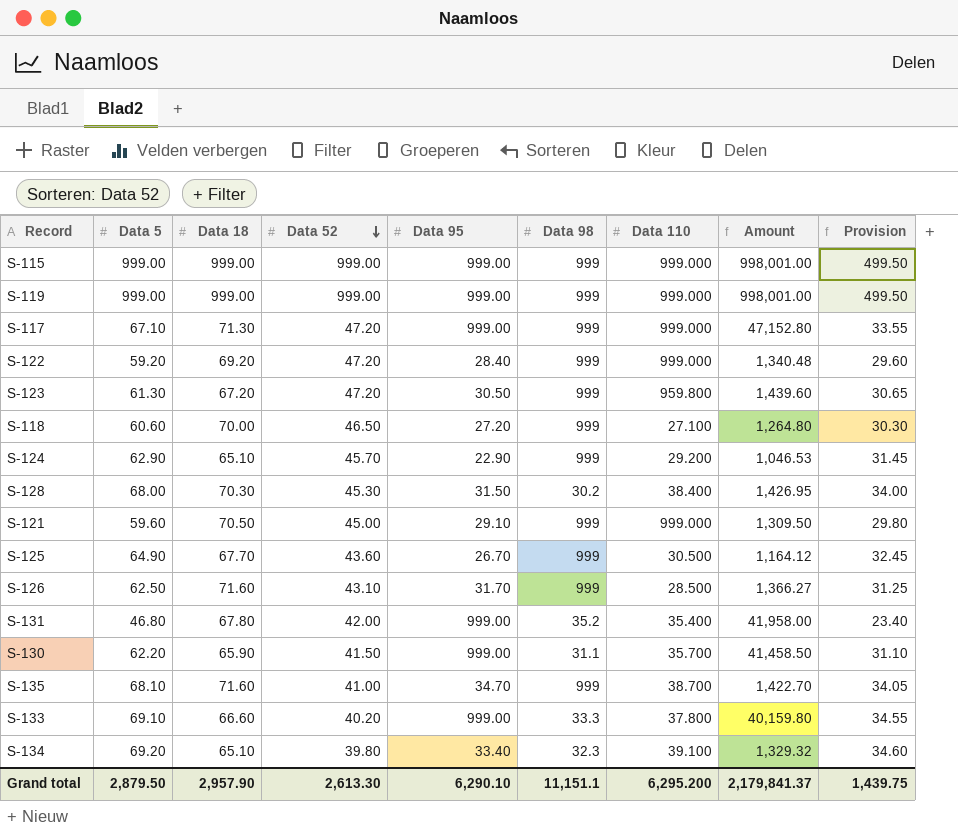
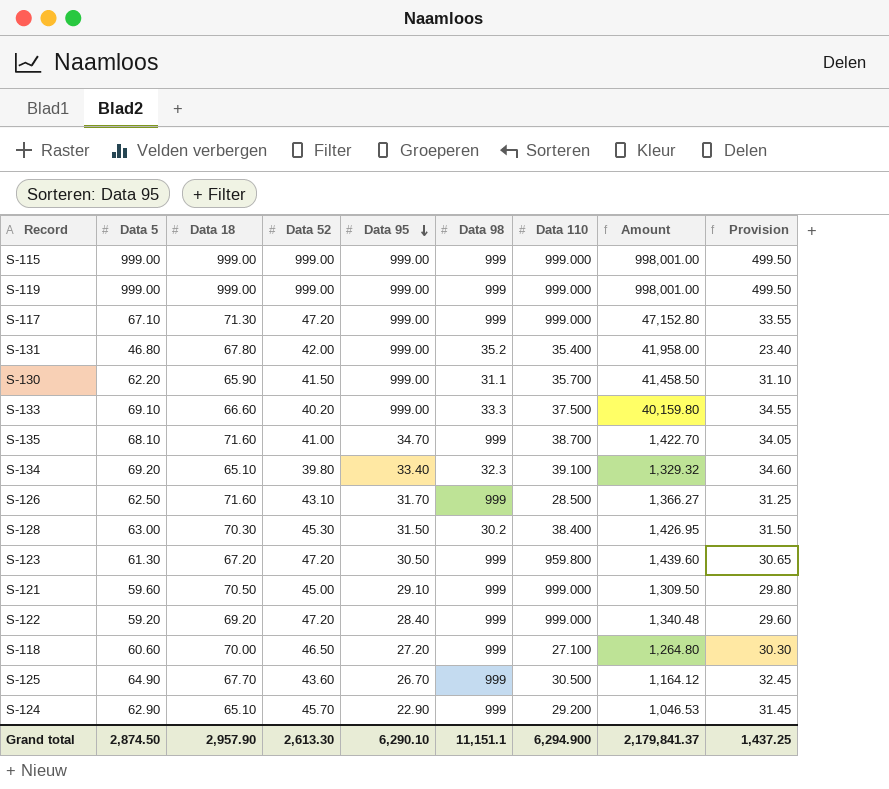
row order: Data 52 descending -> Data 95 descending
S-133 | Data 110: 37.800 -> 37.500
S-128 | Data 5: 68.00 -> 63.00
S-128 | Provision: 34.00 -> 31.50
Grand total | Data 5: 2,879.50 -> 2,874.50
Grand total | Data 110: 6,295.200 -> 6,294.900
Grand total | Provision: 1,439.75 -> 1,437.25

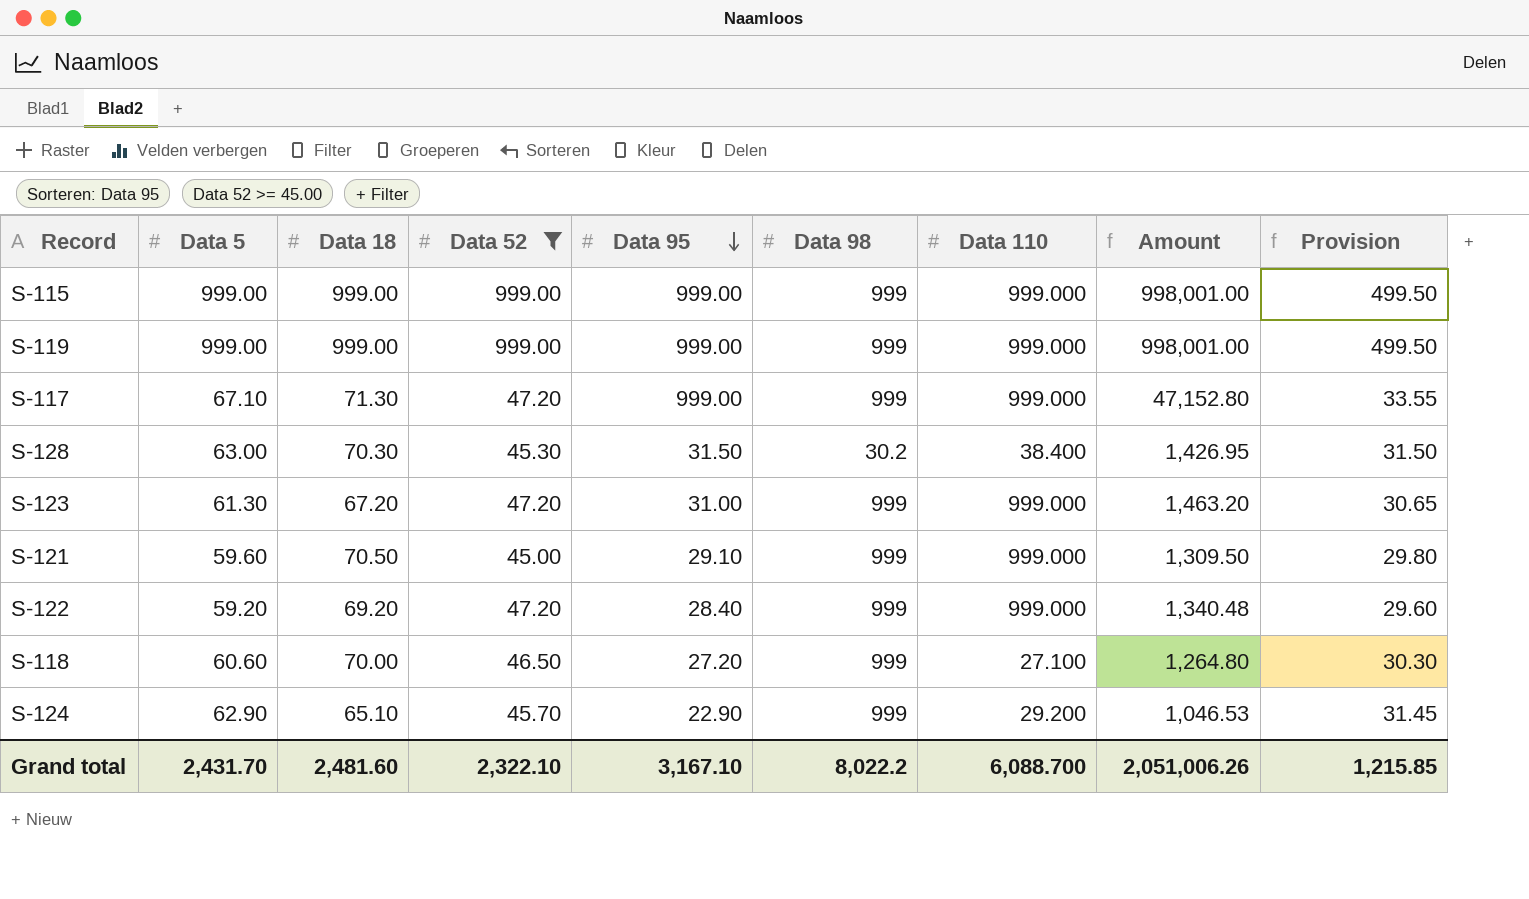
filter: none -> Data 52 >= 45.00
S-123 | Data 95: 30.50 -> 31.00
S-123 | Data 110: 959.800 -> 999.000
S-123 | Amount: 1,439.60 -> 1,463.20
Grand total | Data 5: 2,874.50 -> 2,431.70
Grand total | Data 18: 2,957.90 -> 2,481.60
Grand total | Data 52: 2,613.30 -> 2,322.10
Grand total | Data 95: 6,290.10 -> 3,167.10
Grand total | Data 98: 11,151.1 -> 8,022.2
Grand total | Data 110: 6,294.900 -> 6,088.700
Grand total | Amount: 2,179,841.37 -> 2,051,006.26
Grand total | Provision: 1,437.25 -> 1,215.85

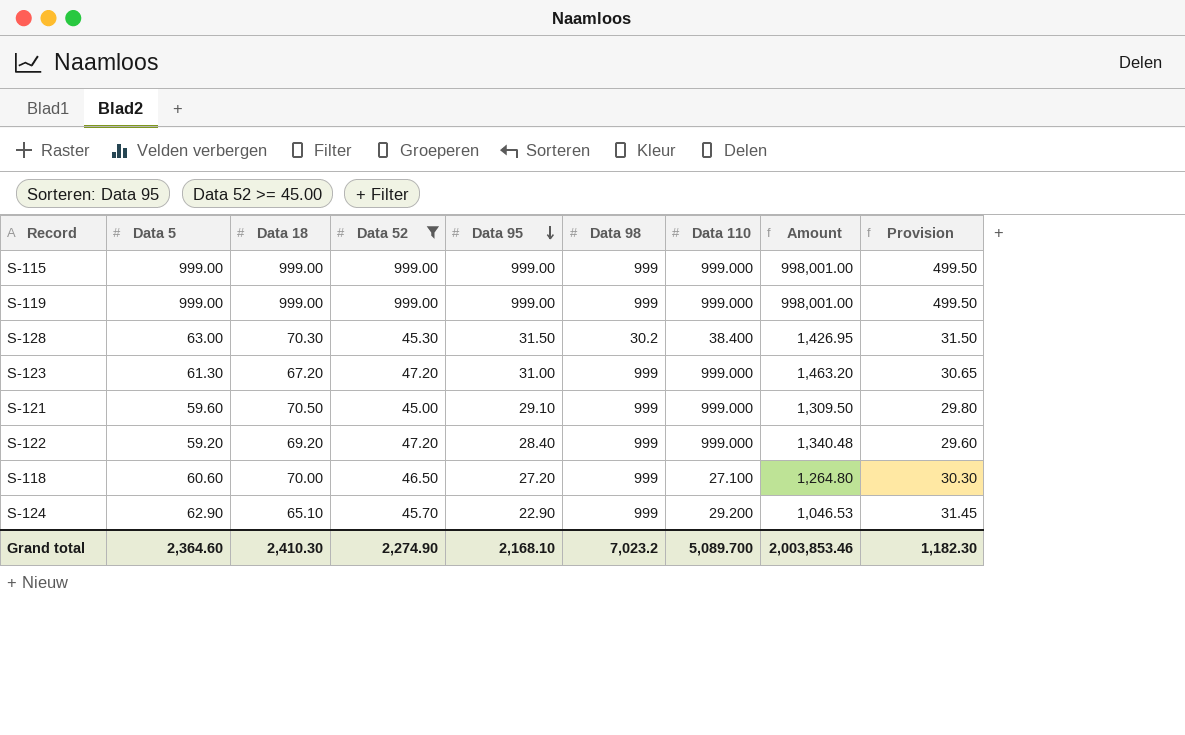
row S-117: 67.10 | 71.30 | 47.20 | 999.00 | 999 | 999.000 | 47,152.80 | 33.55 -> none
Grand total | Data 5: 2,431.70 -> 2,364.60
Grand total | Data 18: 2,481.60 -> 2,410.30
Grand total | Data 52: 2,322.10 -> 2,274.90
Grand total | Data 95: 3,167.10 -> 2,168.10
Grand total | Data 98: 8,022.2 -> 7,023.2
Grand total | Data 110: 6,088.700 -> 5,089.700
Grand total | Amount: 2,051,006.26 -> 2,003,853.46
Grand total | Provision: 1,215.85 -> 1,182.30

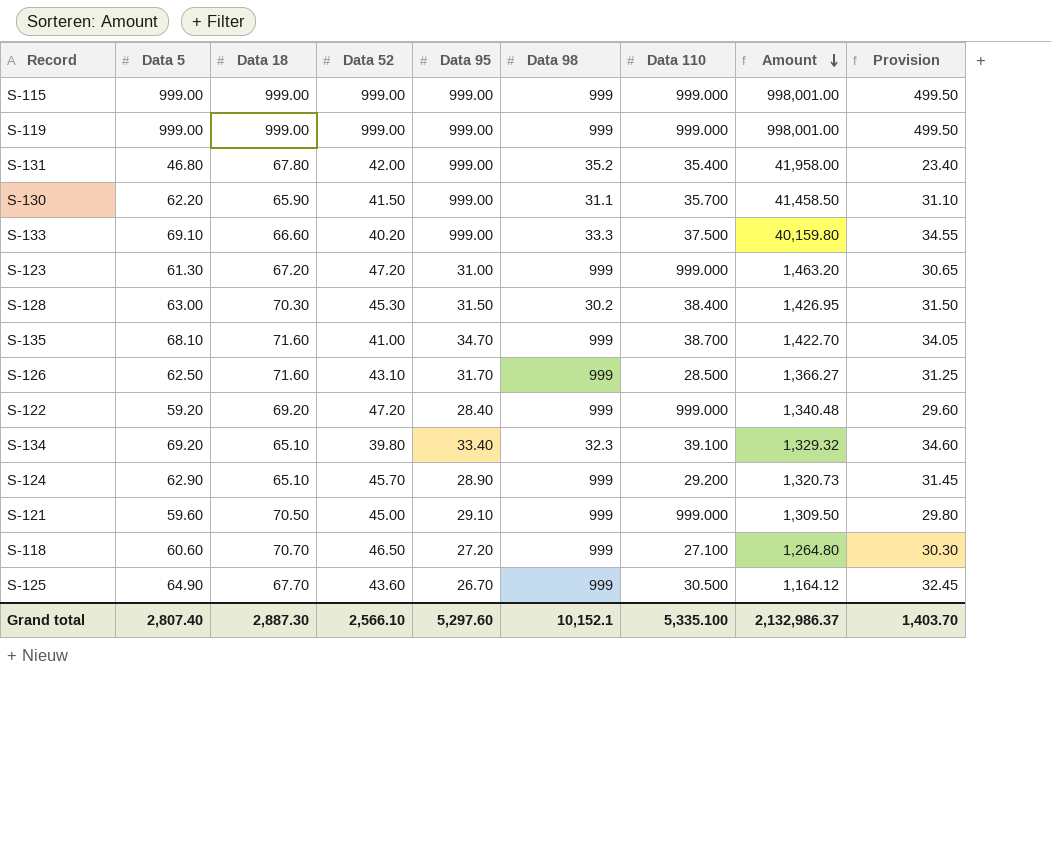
filter: Data 52 >= 45.00 -> none
row order: Data 95 descending -> Amount descending
S-124 | Data 95: 22.90 -> 28.90
S-124 | Amount: 1,046.53 -> 1,320.73
S-118 | Data 18: 70.00 -> 70.70
Grand total | Data 5: 2,364.60 -> 2,807.40
Grand total | Data 18: 2,410.30 -> 2,887.30
Grand total | Data 52: 2,274.90 -> 2,566.10
Grand total | Data 95: 2,168.10 -> 5,297.60
Grand total | Data 98: 7,023.2 -> 10,152.1
Grand total | Data 110: 5,089.700 -> 5,335.100
Grand total | Amount: 2,003,853.46 -> 2,132,986.37
Grand total | Provision: 1,182.30 -> 1,403.70

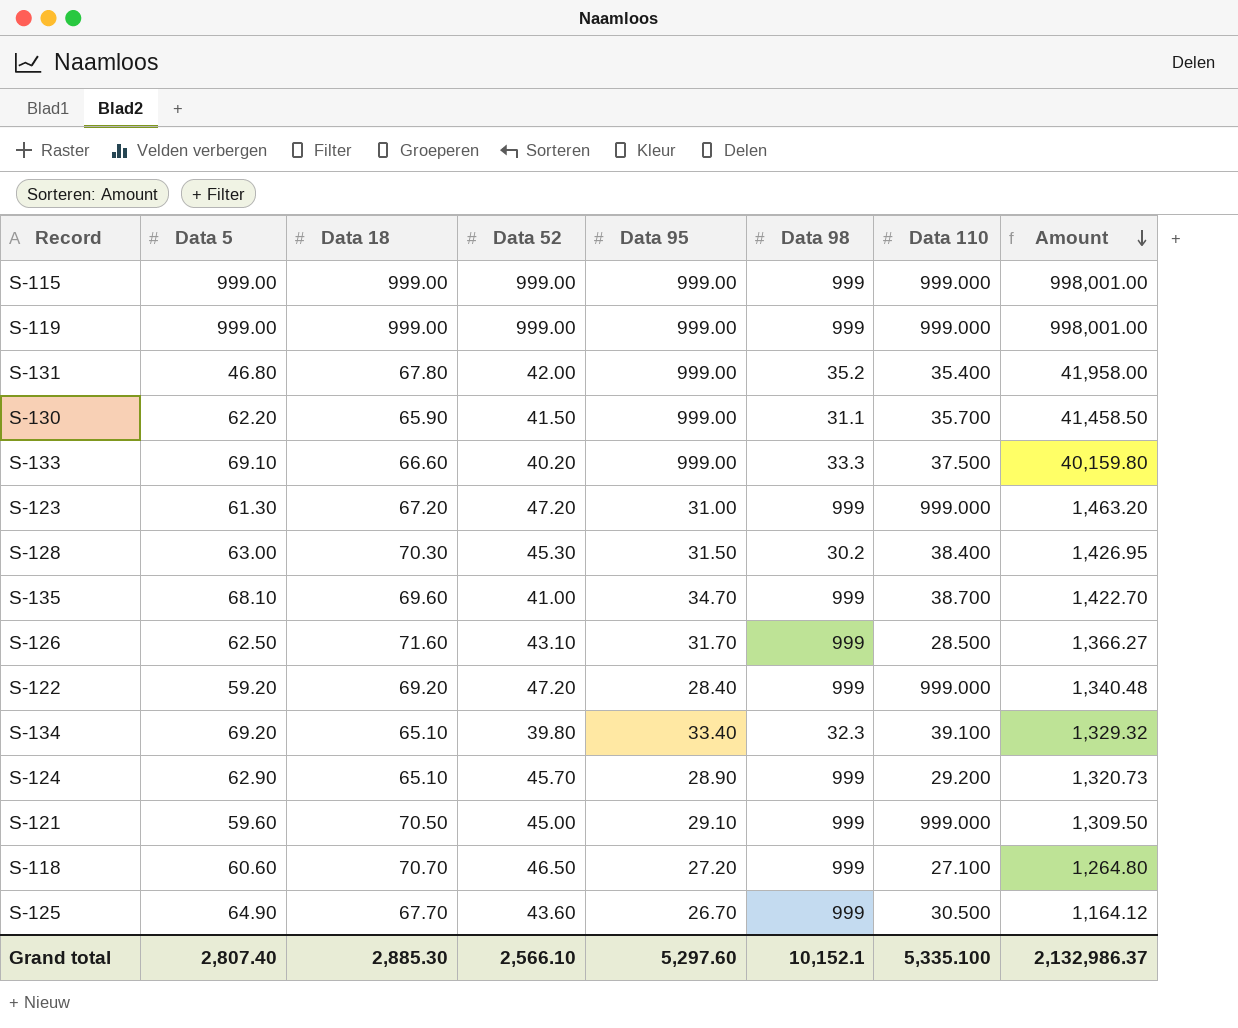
column Provision | formula: [Data 5] * 0.5 -> none
S-135 | Data 18: 71.60 -> 69.60
Grand total | Data 18: 2,887.30 -> 2,885.30

